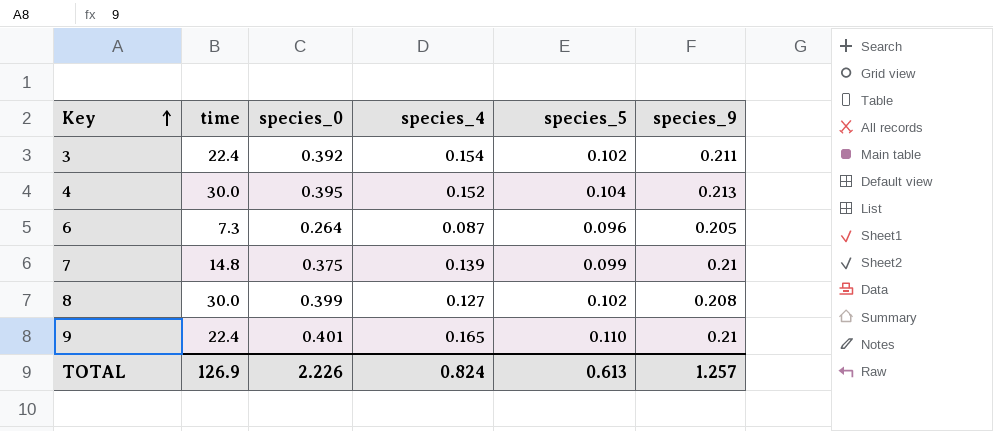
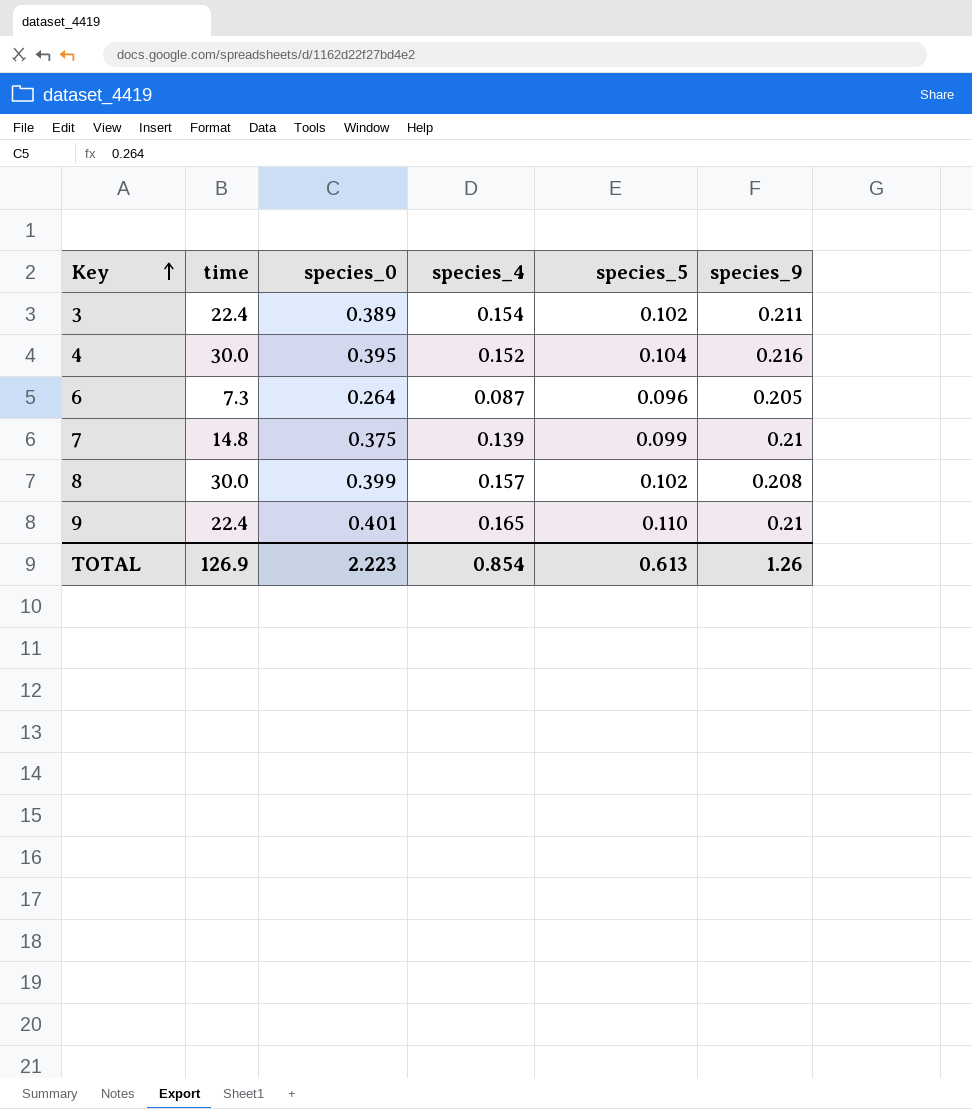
3 | species_0: 0.392 -> 0.389
4 | species_9: 0.213 -> 0.216
8 | species_4: 0.127 -> 0.157
TOTAL | species_0: 2.226 -> 2.223
TOTAL | species_4: 0.824 -> 0.854
TOTAL | species_9: 1.257 -> 1.26

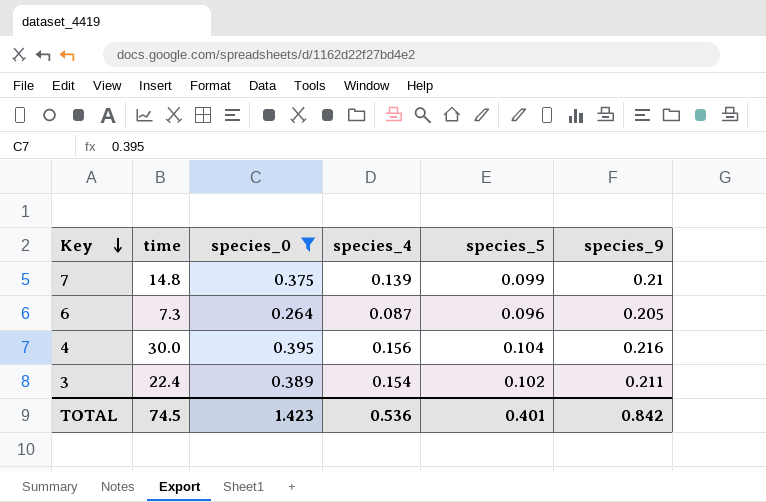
filter: none -> species_0 <= 0.395
row order: Key ascending -> Key descending
4 | species_4: 0.152 -> 0.156
TOTAL | time: 126.9 -> 74.5
TOTAL | species_0: 2.223 -> 1.423
TOTAL | species_4: 0.854 -> 0.536
TOTAL | species_5: 0.613 -> 0.401
TOTAL | species_9: 1.26 -> 0.842

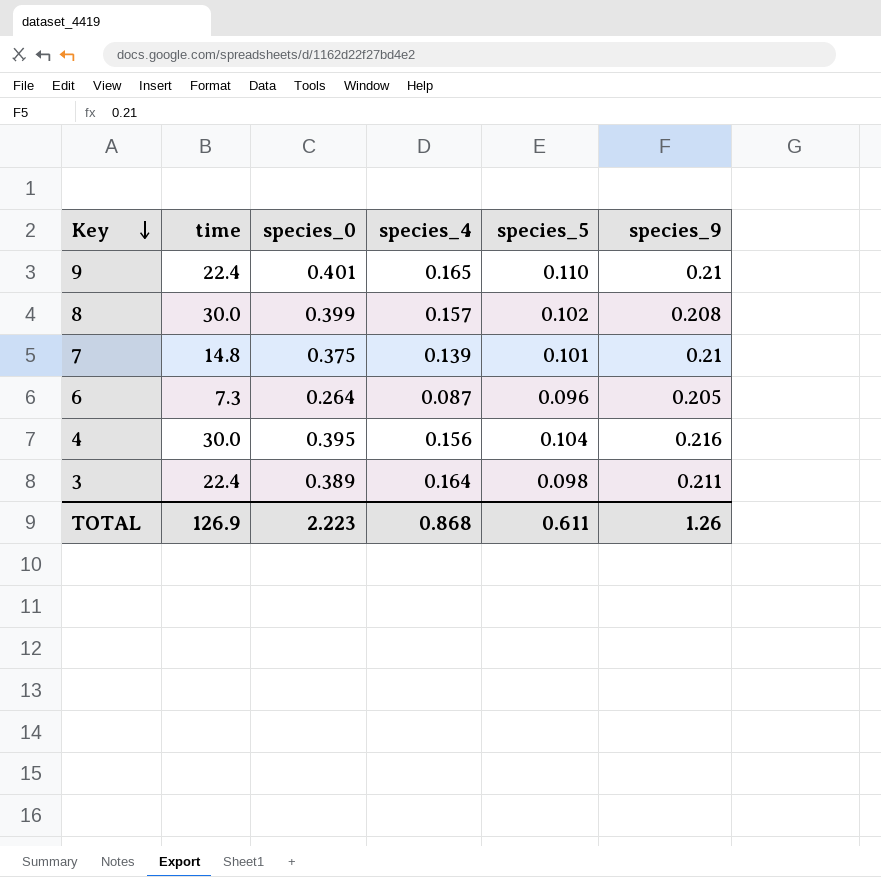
filter: species_0 <= 0.395 -> none
7 | species_5: 0.099 -> 0.101
3 | species_4: 0.154 -> 0.164
3 | species_5: 0.102 -> 0.098
TOTAL | time: 74.5 -> 126.9
TOTAL | species_0: 1.423 -> 2.223
TOTAL | species_4: 0.536 -> 0.868
TOTAL | species_5: 0.401 -> 0.611
TOTAL | species_9: 0.842 -> 1.26

